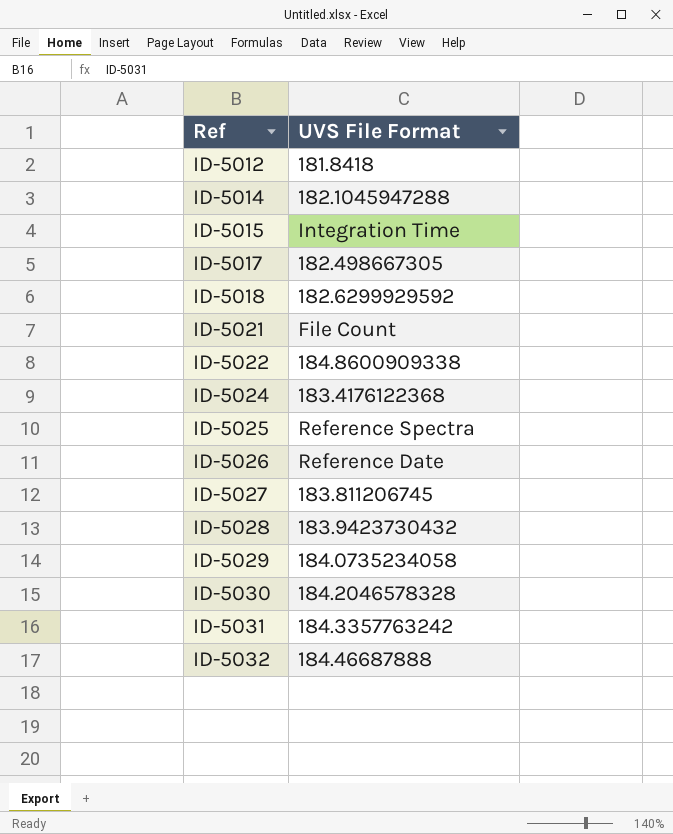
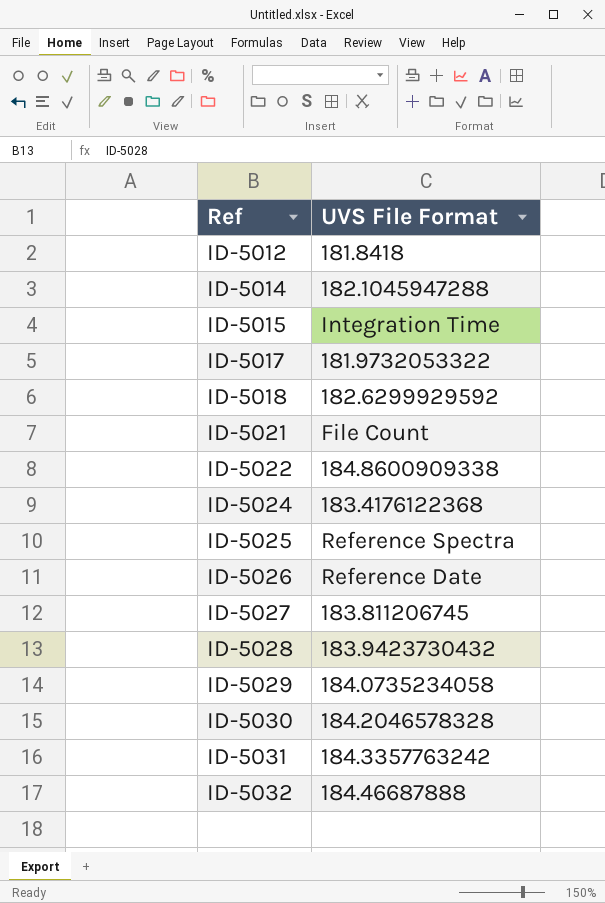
ID-5017 | UVS File Format: 182.498667305 -> 181.9732053322

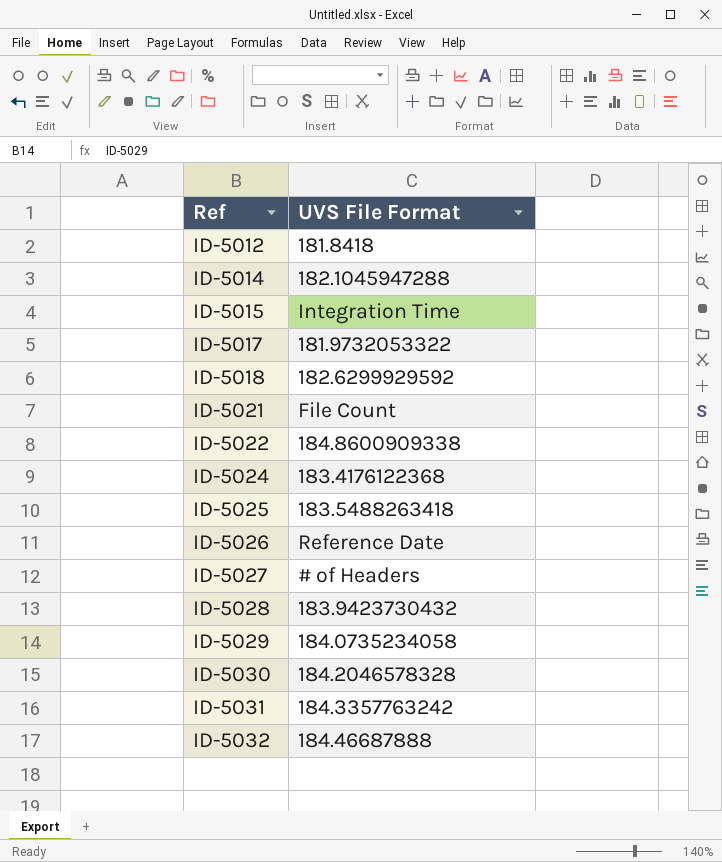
ID-5025 | UVS File Format: Reference Spectra -> 183.5488263418
ID-5027 | UVS File Format: 183.811206745 -> # of Headers

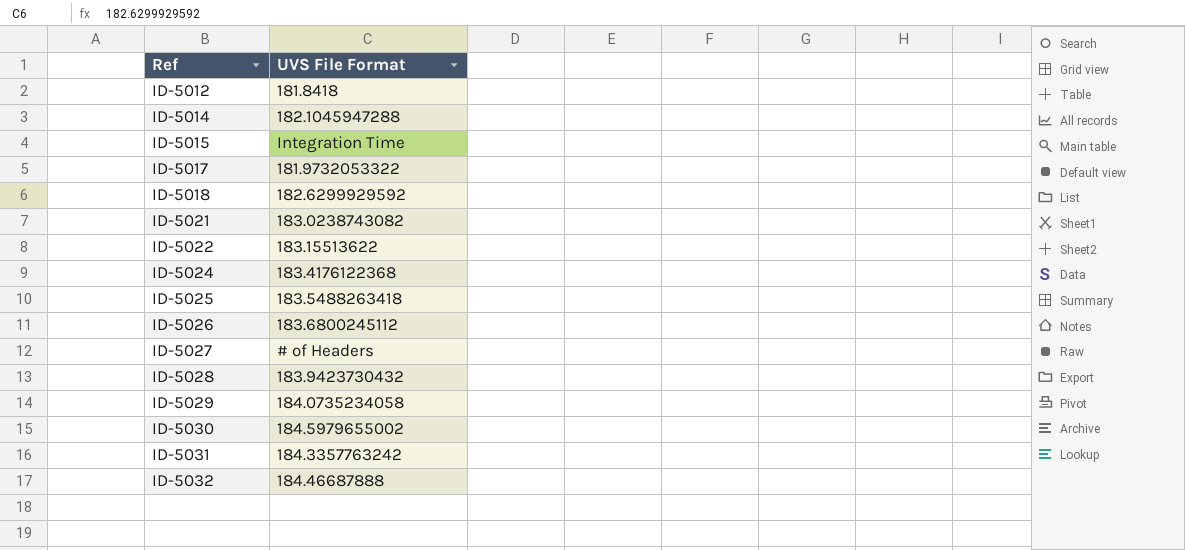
ID-5021 | UVS File Format: File Count -> 183.0238743082
ID-5022 | UVS File Format: 184.8600909338 -> 183.15513622
ID-5026 | UVS File Format: Reference Date -> 183.6800245112
ID-5030 | UVS File Format: 184.2046578328 -> 184.5979655002

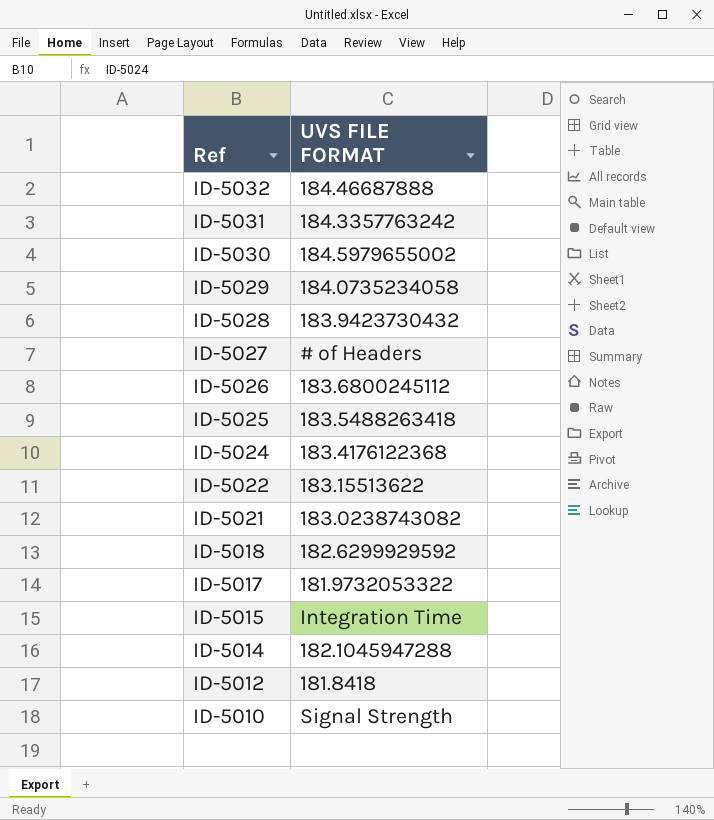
row order: Ref ascending -> Ref descending
column name: UVS File Format -> UVS FILE FORMAT
row ID-5010: none -> Signal Strength

